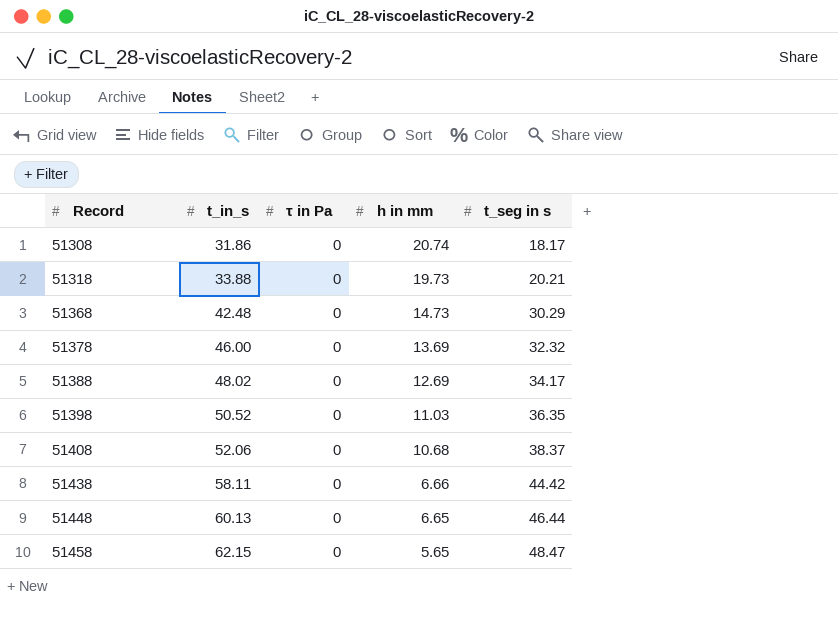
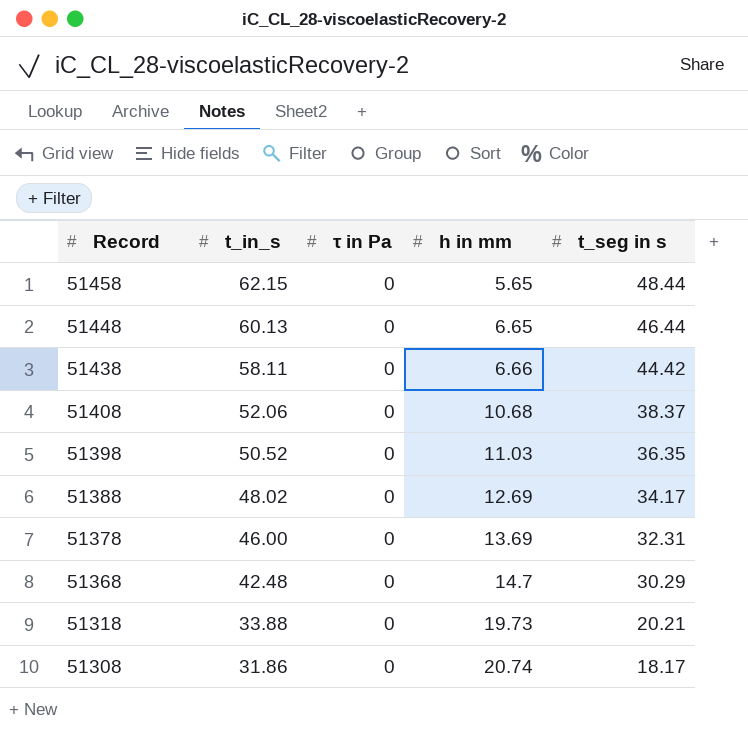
row order: Record ascending -> Record descending
51458 | t_seg in s: 48.47 -> 48.44
51378 | t_seg in s: 32.32 -> 32.31
51368 | h in mm: 14.73 -> 14.7

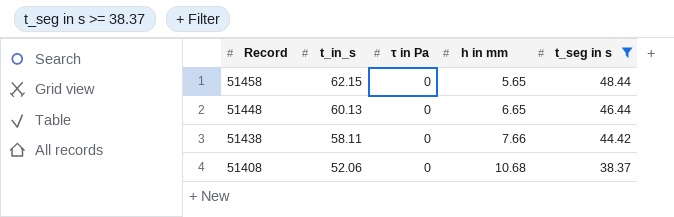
filter: none -> t_seg in s >= 38.37
51438 | h in mm: 6.66 -> 7.66

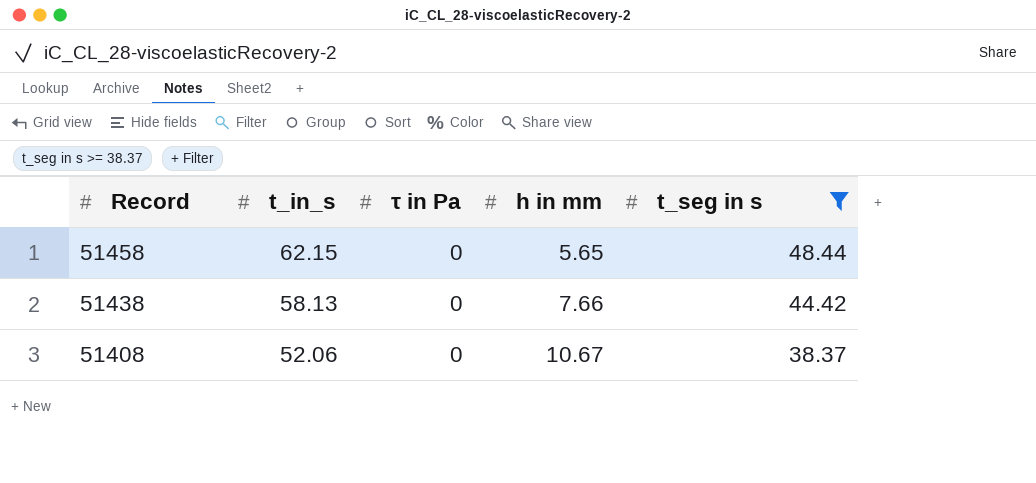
row 51448: 60.13 | 0 | 6.65 | 46.44 -> none
51438 | t_in_s: 58.11 -> 58.13
51408 | h in mm: 10.68 -> 10.67

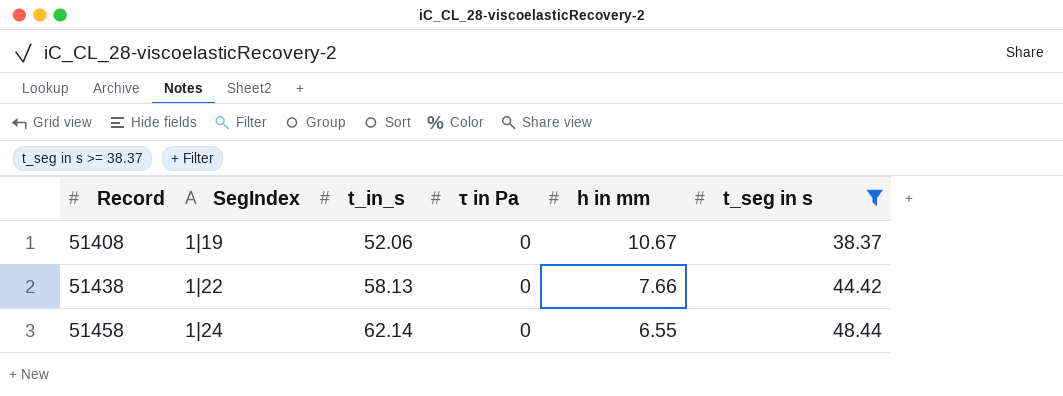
row order: Record descending -> Record ascending
column SegIndex | position: none -> 2
51458 | t_in_s: 62.15 -> 62.14
51458 | h in mm: 5.65 -> 6.55

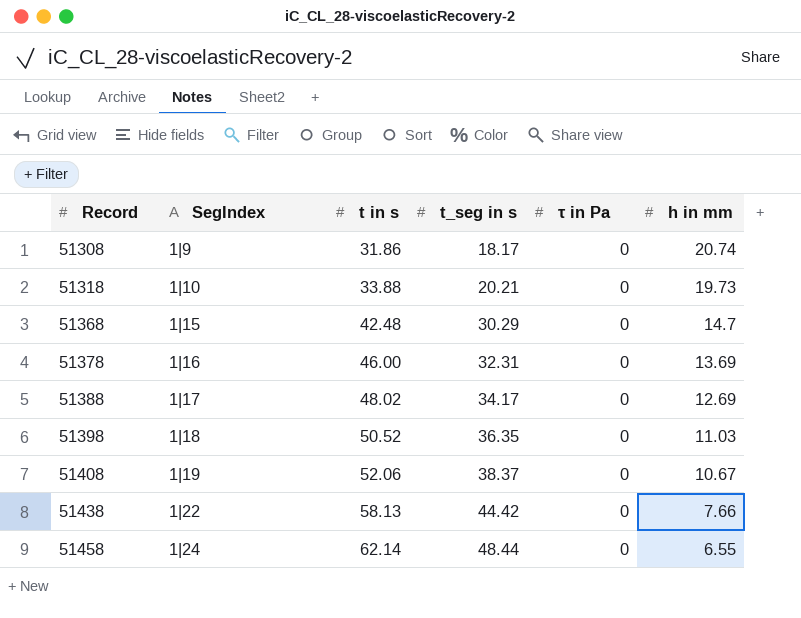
filter: t_seg in s >= 38.37 -> none
column name: t_in_s -> t in s
column t_seg in s | position: 6 -> 4

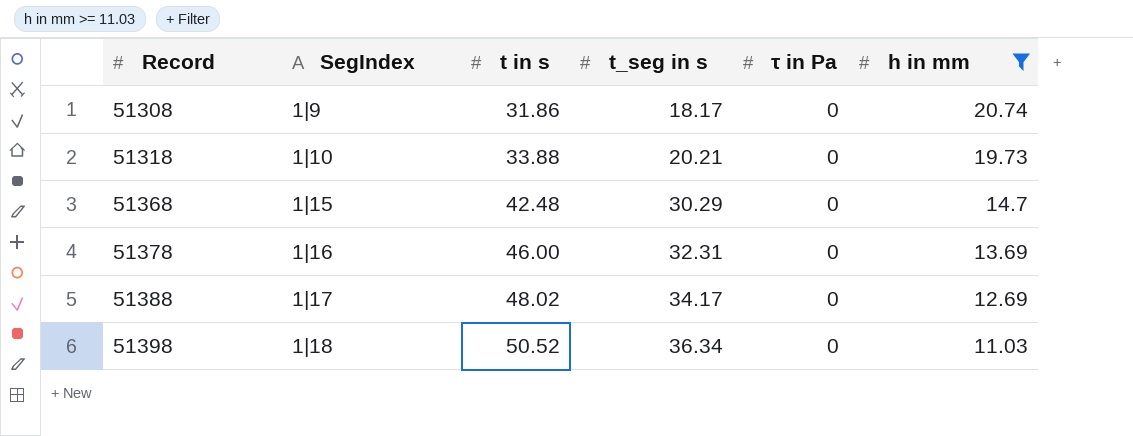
filter: none -> h in mm >= 11.03
51398 | t_seg in s: 36.35 -> 36.34

